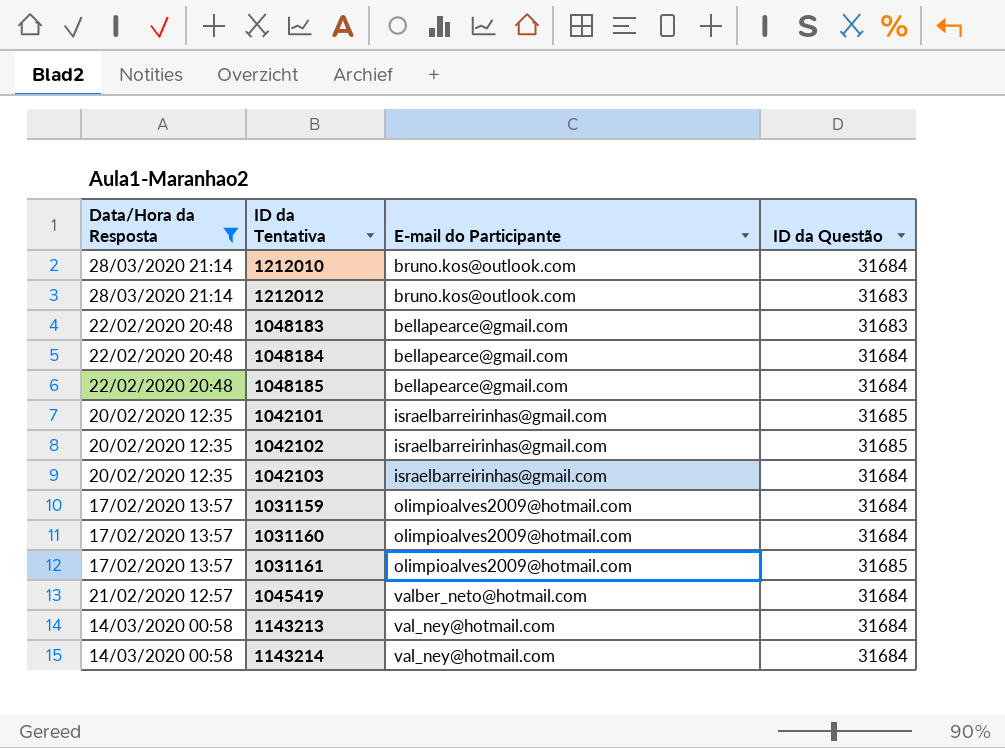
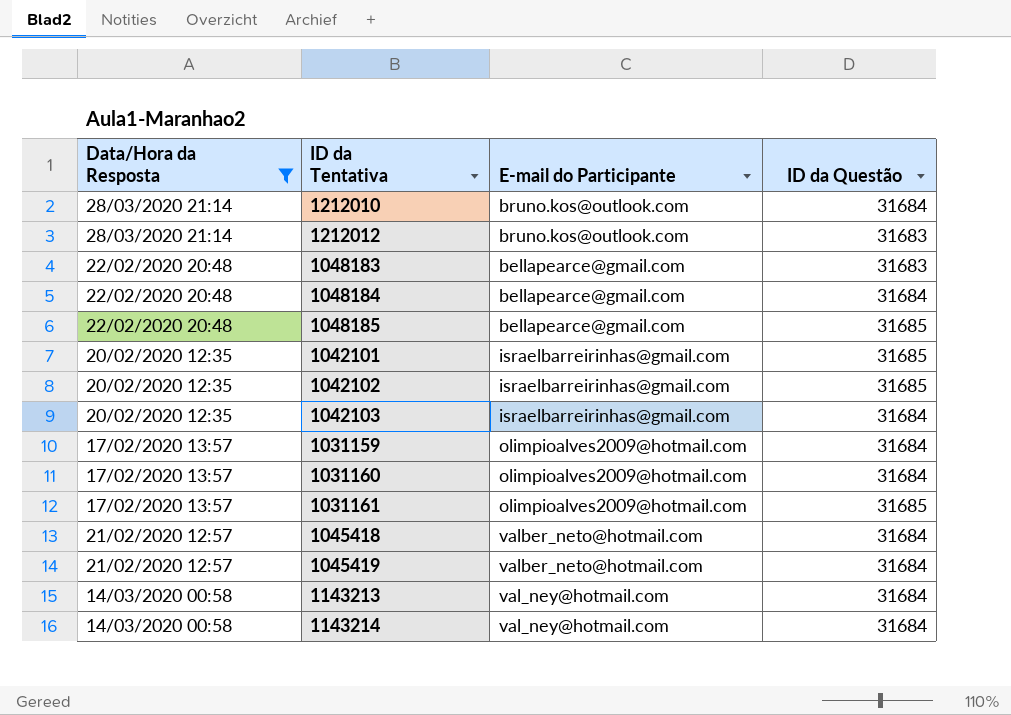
1048185 | ID da Questão: 31684 -> 31685
row 1045418: none -> 21/02/2020 12:57 | valber_neto@hotmail.com | 31684

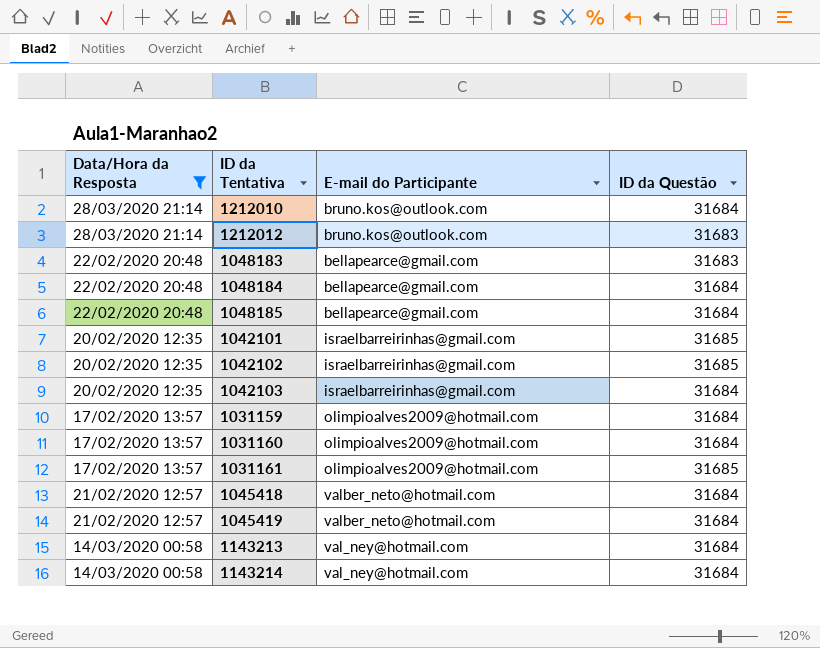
1048185 | ID da Questão: 31685 -> 31684

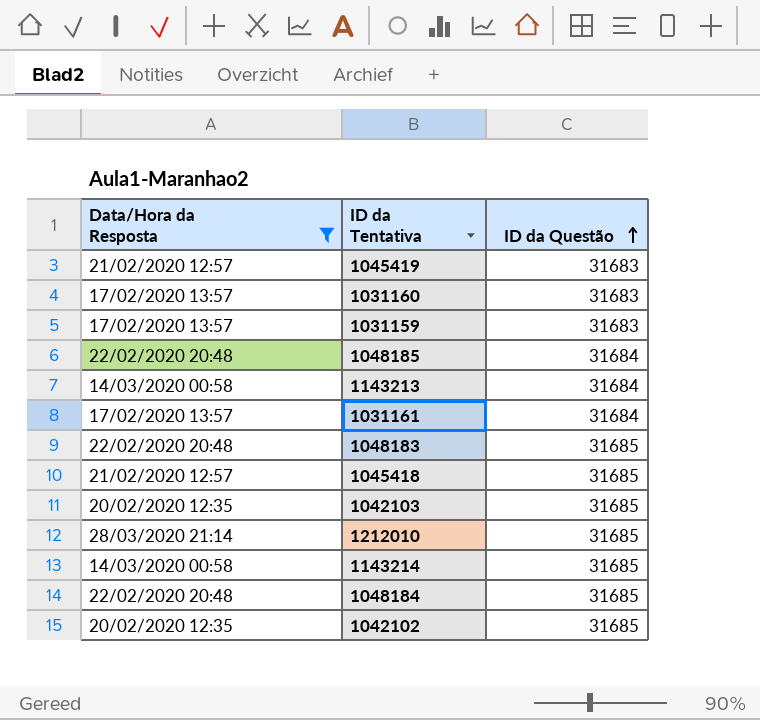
row order: none -> ID da Questão ascending
column E-mail do Participante | position: 3 -> none
row 1212012: 28/03/2020 21:14 | bruno.kos@outlook.com | 31683 -> none
row 1042101: 20/02/2020 12:35 | israelbarreirinhas@gmail.com | 31685 -> none
1045419 | ID da Questão: 31684 -> 31683
1031160 | ID da Questão: 31684 -> 31683
1031159 | ID da Questão: 31684 -> 31683
1031161 | ID da Questão: 31685 -> 31684
1048183 | ID da Questão: 31683 -> 31685
1045418 | ID da Questão: 31684 -> 31685
1042103 | ID da Questão: 31684 -> 31685
1212010 | ID da Questão: 31684 -> 31685
1143214 | ID da Questão: 31684 -> 31685
1048184 | ID da Questão: 31684 -> 31685

